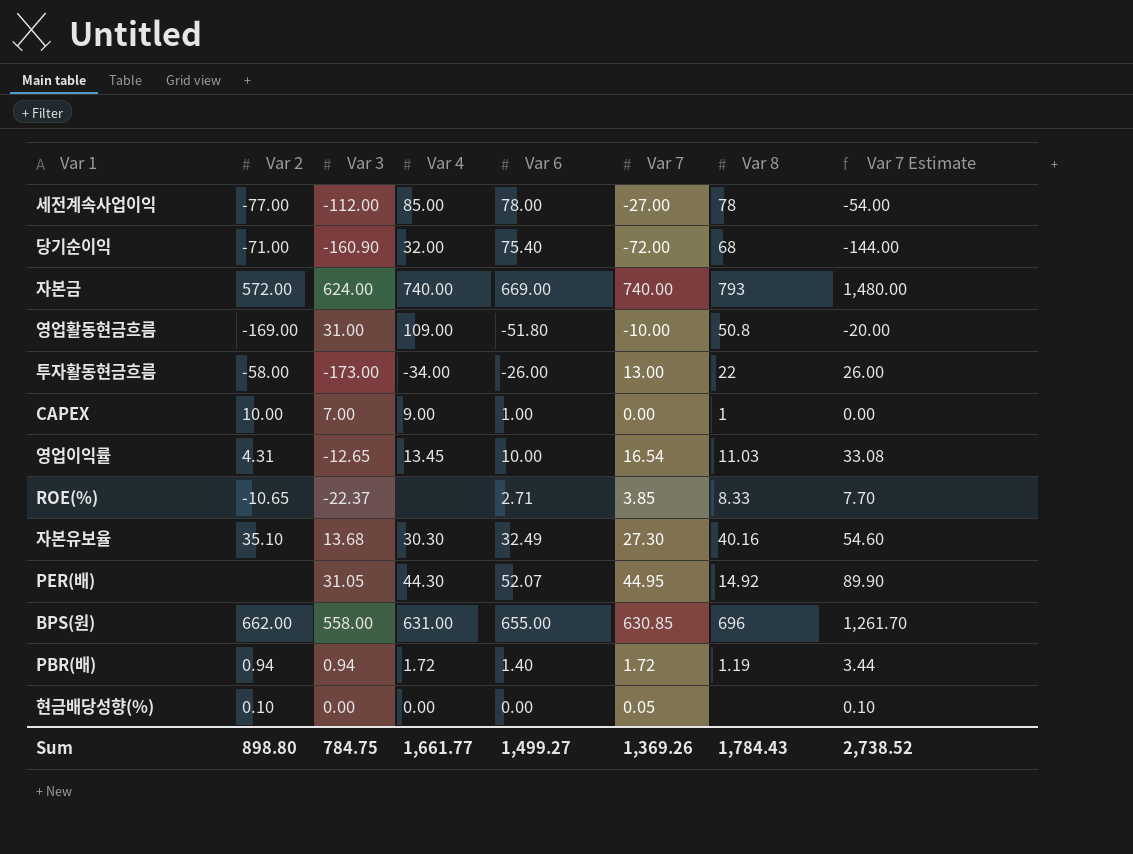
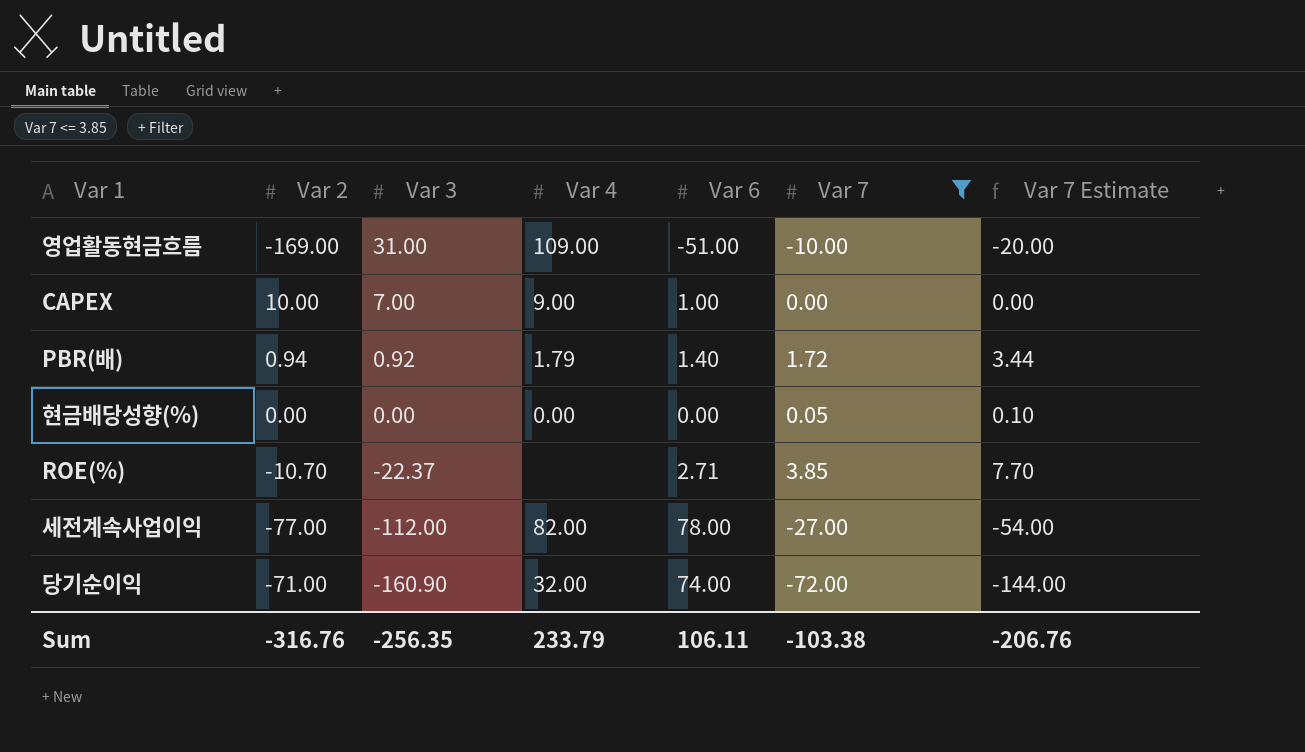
filter: none -> Var 7 <= 3.85
row order: none -> Var 3 descending
column Var 8 | position: 7 -> none
영업활동현금흐름 | Var 6: -51.80 -> -51.00
PBR(배) | Var 3: 0.94 -> 0.92
PBR(배) | Var 4: 1.72 -> 1.79
현금배당성향(%) | Var 2: 0.10 -> 0.00
ROE(%) | Var 2: -10.65 -> -10.70
세전계속사업이익 | Var 4: 85.00 -> 82.00
당기순이익 | Var 6: 75.40 -> 74.00
Sum | Var 2: 898.80 -> -316.76
Sum | Var 3: 784.75 -> -256.35
Sum | Var 4: 1,661.77 -> 233.79
Sum | Var 6: 1,499.27 -> 106.11
Sum | Var 7: 1,369.26 -> -103.38
Sum | Var 7 Estimate: 2,738.52 -> -206.76

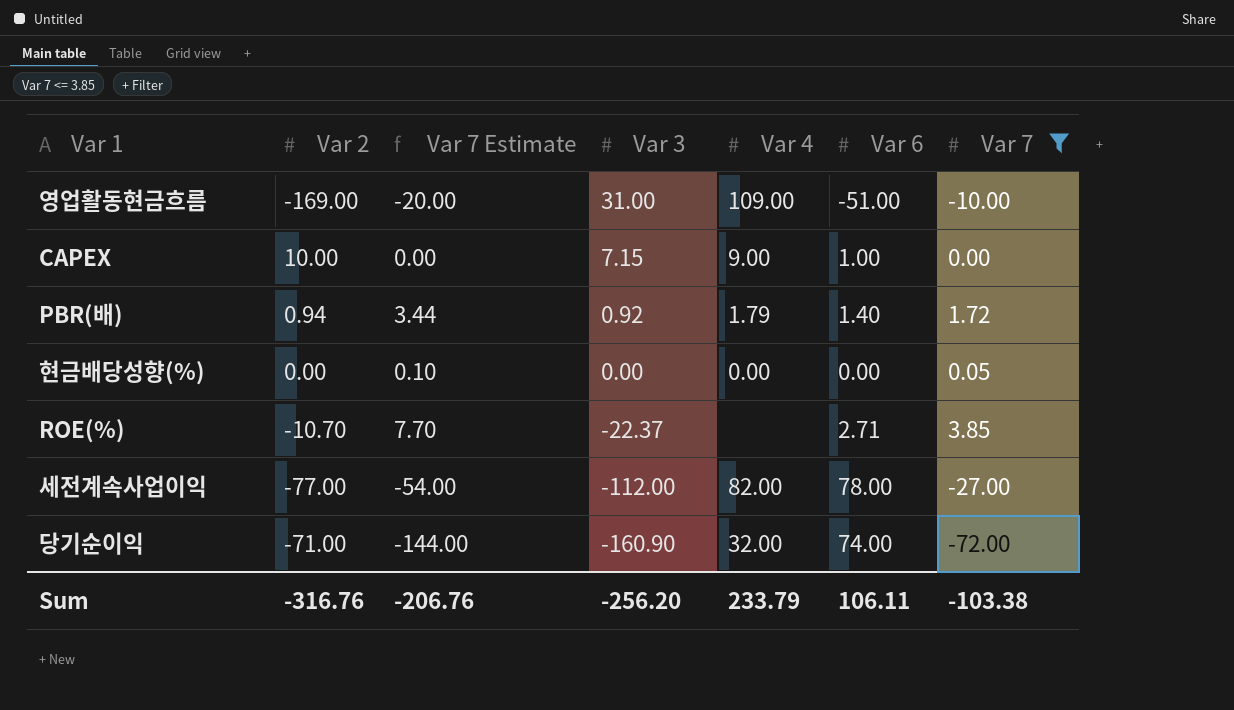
column Var 7 Estimate | position: 7 -> 3
CAPEX | Var 3: 7.00 -> 7.15
Sum | Var 3: -256.35 -> -256.20

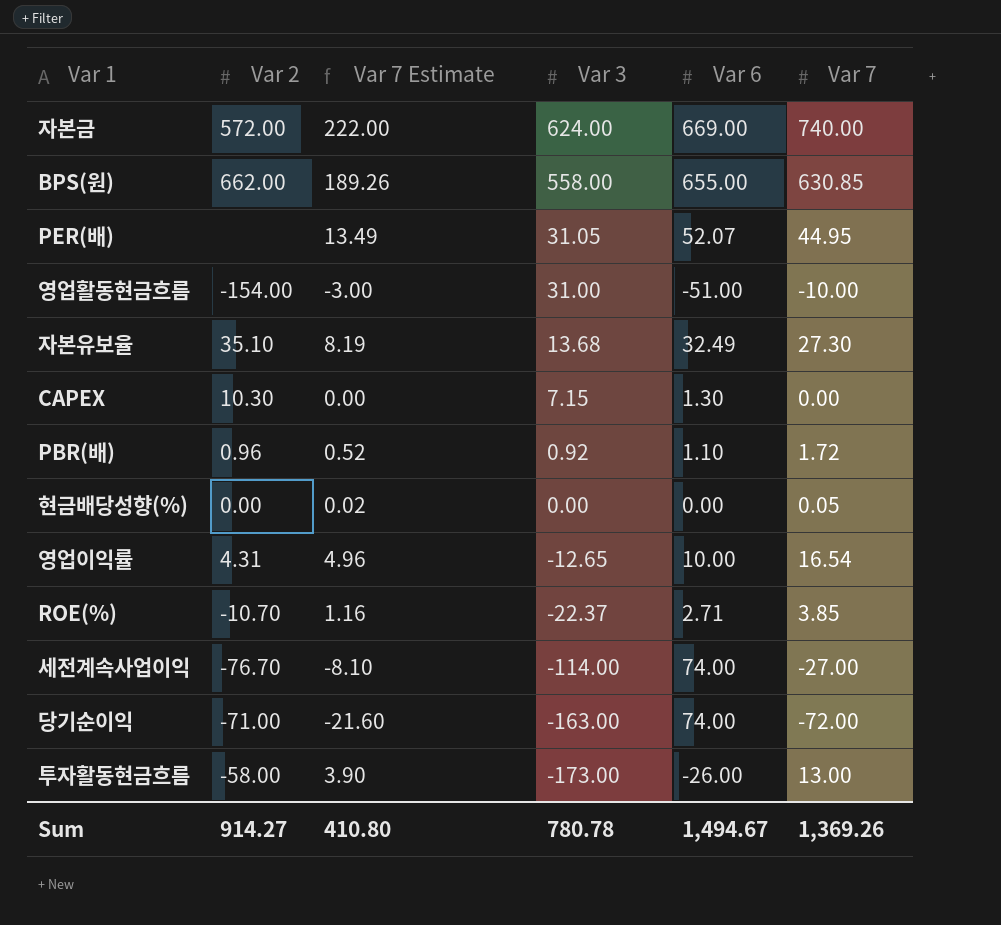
filter: Var 7 <= 3.85 -> none
column Var 4 | position: 5 -> none
column Var 7 Estimate | formula: [Var 7] * 2 -> [Var 7] * 0.3
영업활동현금흐름 | Var 2: -169.00 -> -154.00
CAPEX | Var 2: 10.00 -> 10.30
CAPEX | Var 6: 1.00 -> 1.30
PBR(배) | Var 2: 0.94 -> 0.96
PBR(배) | Var 6: 1.40 -> 1.10
세전계속사업이익 | Var 2: -77.00 -> -76.70
세전계속사업이익 | Var 3: -112.00 -> -114.00
세전계속사업이익 | Var 6: 78.00 -> 74.00
당기순이익 | Var 3: -160.90 -> -163.00
Sum | Var 2: -316.76 -> 914.27
Sum | Var 7 Estimate: -206.76 -> 410.80
Sum | Var 3: -256.20 -> 780.78
Sum | Var 6: 106.11 -> 1,494.67
Sum | Var 7: -103.38 -> 1,369.26

